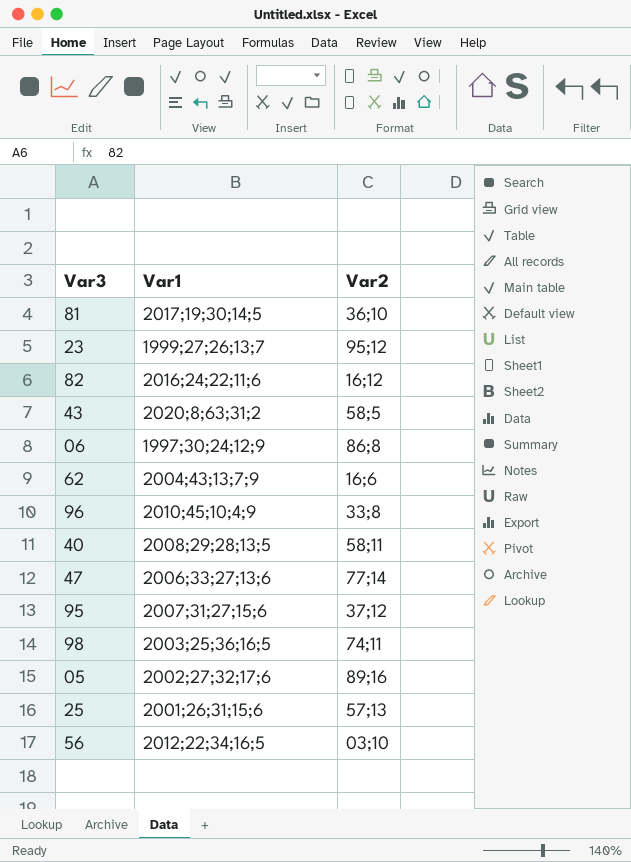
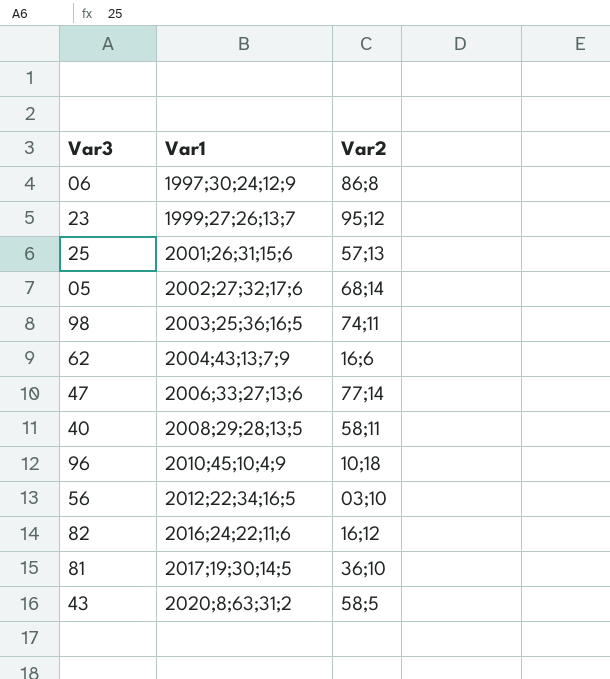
row order: none -> Var1 ascending
row 95: 2007;31;27;15;6 | 37;12 -> none
05 | Var2: 89;16 -> 68;14
96 | Var2: 33;8 -> 10;18

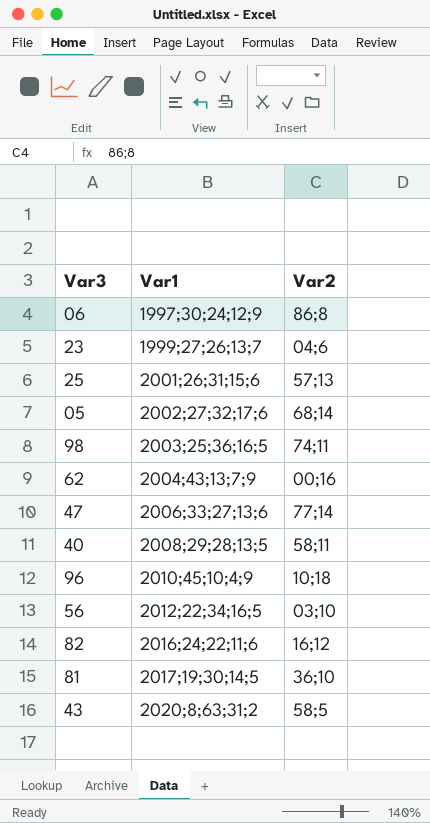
23 | Var2: 95;12 -> 04;6
62 | Var2: 16;6 -> 00;16

